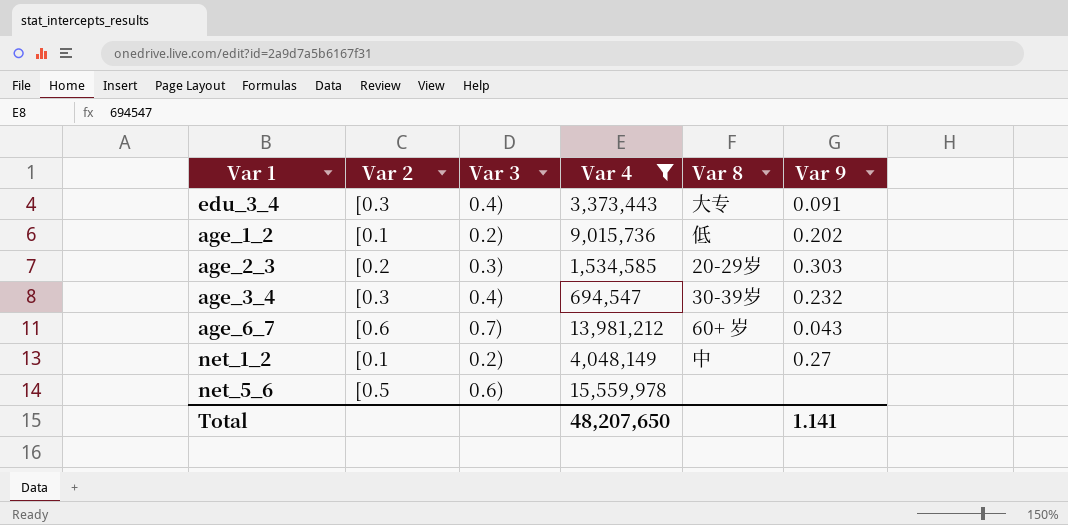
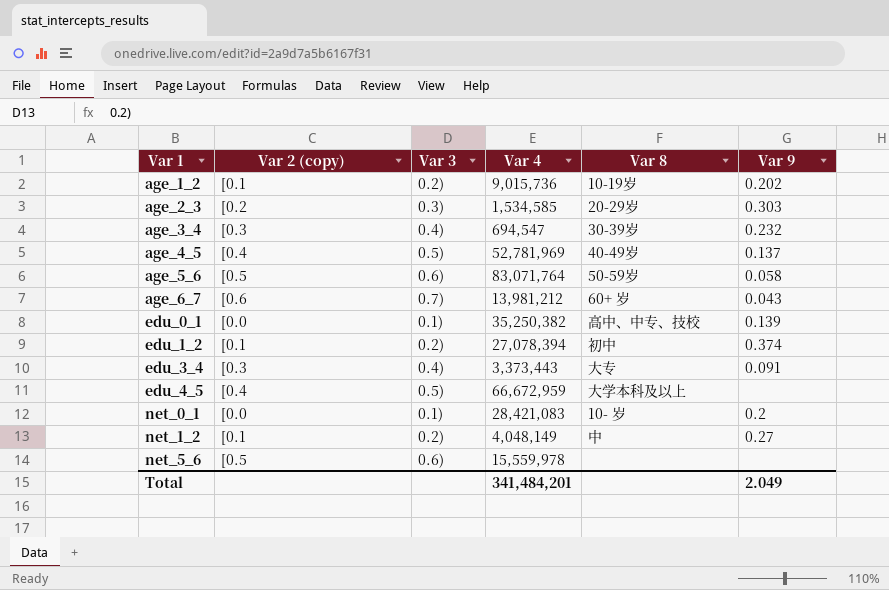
filter: Var 4 <= 15,559,978 -> none
row order: none -> Var 1 ascending
column name: Var 2 -> Var 2 (copy)
age_1_2 | Var 8: 低 -> 10-19岁
Total | Var 4: 48,207,650 -> 341,484,201
Total | Var 9: 1.141 -> 2.049

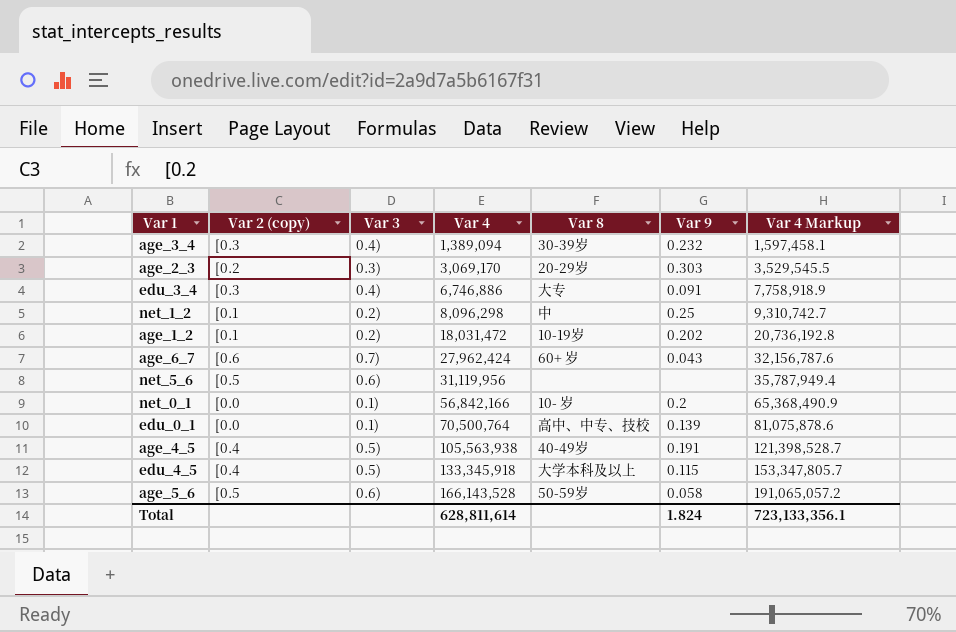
row order: Var 1 ascending -> Var 4 ascending
column Var 4 Markup | formula: none -> [Var 4] * 1.15
row edu_1_2: [0.1 | 0.2) | 27,078,394 | 初中 | 0.374 -> none
age_3_4 | Var 4: 694,547 -> 1,389,094
age_2_3 | Var 4: 1,534,585 -> 3,069,170
edu_3_4 | Var 4: 3,373,443 -> 6,746,886
net_1_2 | Var 4: 4,048,149 -> 8,096,298
net_1_2 | Var 9: 0.27 -> 0.25
age_1_2 | Var 4: 9,015,736 -> 18,031,472
age_6_7 | Var 4: 13,981,212 -> 27,962,424
net_5_6 | Var 4: 15,559,978 -> 31,119,956
net_0_1 | Var 4: 28,421,083 -> 56,842,166
edu_0_1 | Var 4: 35,250,382 -> 70,500,764
age_4_5 | Var 4: 52,781,969 -> 105,563,938
age_4_5 | Var 9: 0.137 -> 0.191
edu_4_5 | Var 4: 66,672,959 -> 133,345,918
edu_4_5 | Var 9: none -> 0.115
age_5_6 | Var 4: 83,071,764 -> 166,143,528
Total | Var 4: 341,484,201 -> 628,811,614
Total | Var 9: 2.049 -> 1.824

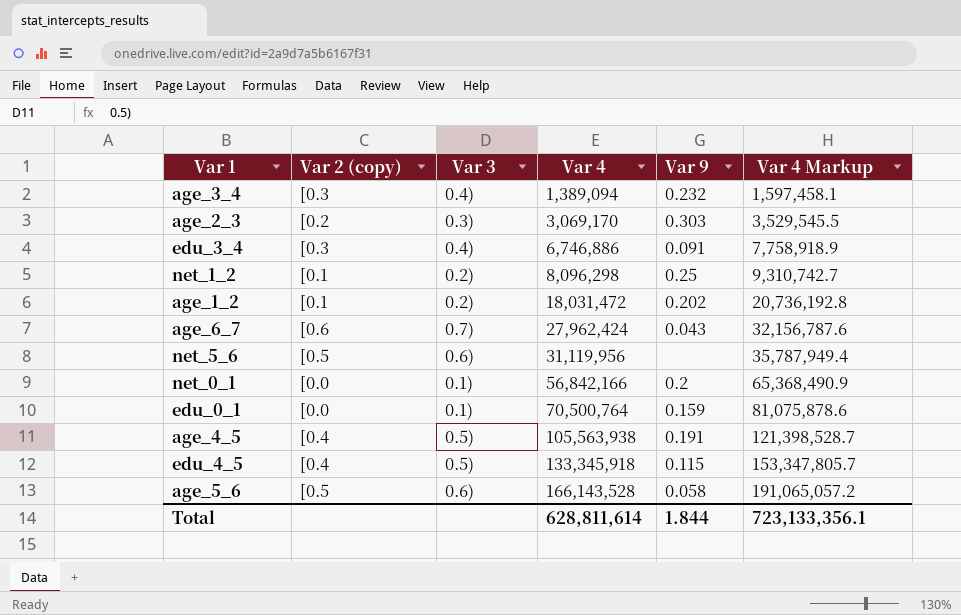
column Var 8 | position: 5 -> none
edu_0_1 | Var 9: 0.139 -> 0.159
Total | Var 9: 1.824 -> 1.844

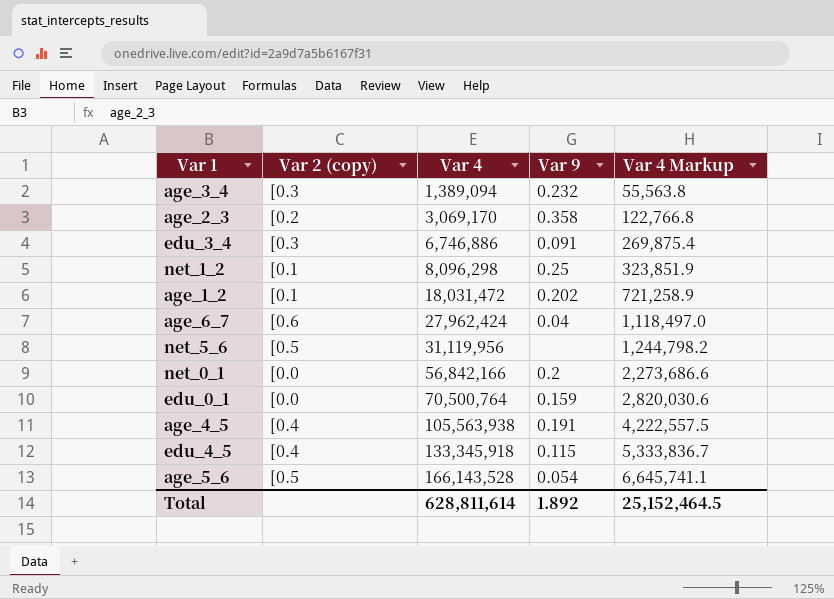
column Var 3 | position: 3 -> none
column Var 4 Markup | formula: [Var 4] * 1.15 -> [Var 4] * 0.04
age_2_3 | Var 9: 0.303 -> 0.358
age_6_7 | Var 9: 0.043 -> 0.04
age_5_6 | Var 9: 0.058 -> 0.054
Total | Var 9: 1.844 -> 1.892
Total | Var 4 Markup: 723,133,356.1 -> 25,152,464.5

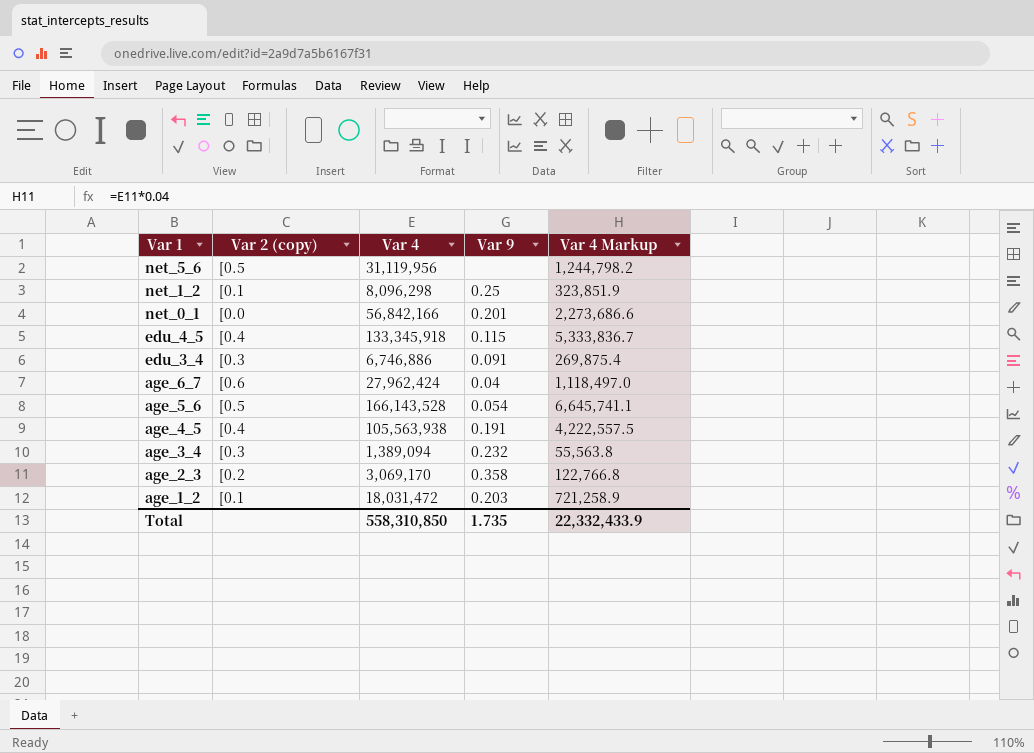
row order: Var 4 ascending -> Var 1 descending
row edu_0_1: [0.0 | 70,500,764 | 0.159 | 2,820,030.6 -> none
net_0_1 | Var 9: 0.2 -> 0.201
age_1_2 | Var 9: 0.202 -> 0.203
Total | Var 4: 628,811,614 -> 558,310,850
Total | Var 9: 1.892 -> 1.735
Total | Var 4 Markup: 25,152,464.5 -> 22,332,433.9

